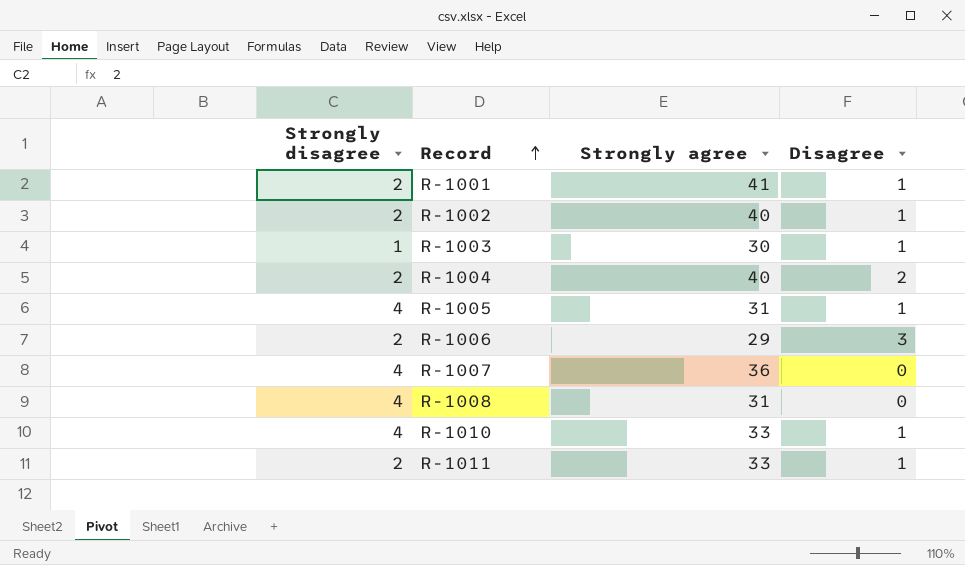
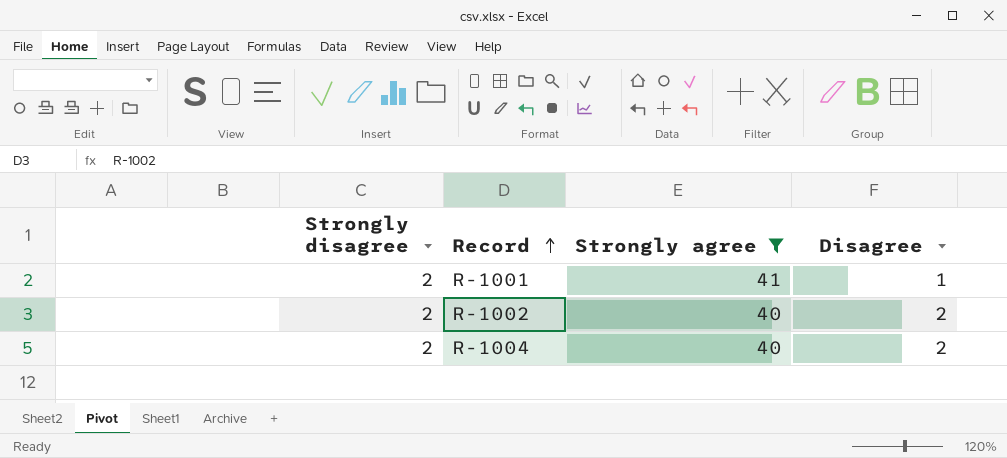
filter: none -> Strongly agree >= 40
R-1002 | Disagree: 1 -> 2

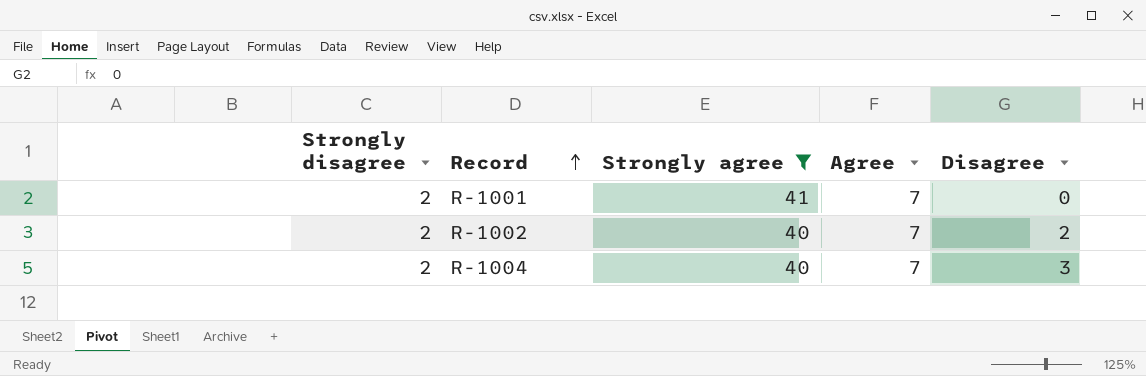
column Agree | position: none -> 4
R-1001 | Disagree: 1 -> 0
R-1004 | Disagree: 2 -> 3

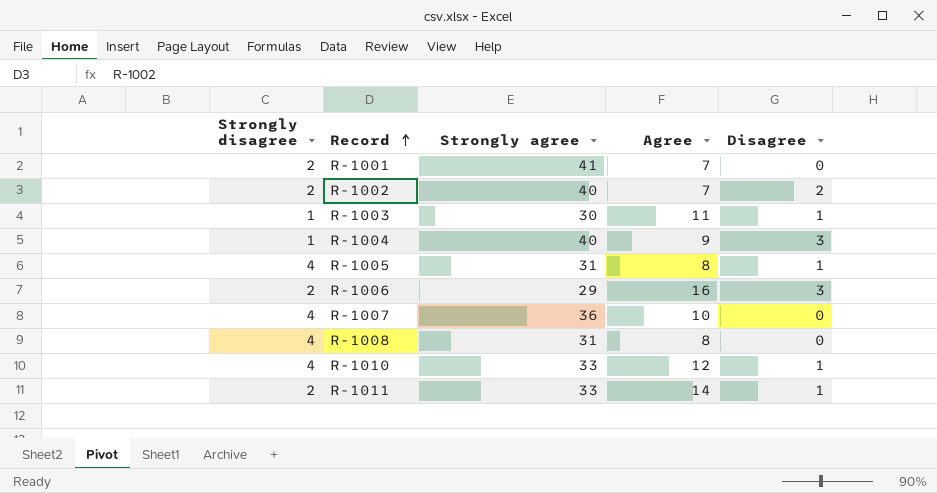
filter: Strongly agree >= 40 -> none
R-1004 | Strongly disagree: 2 -> 1
R-1004 | Agree: 7 -> 9

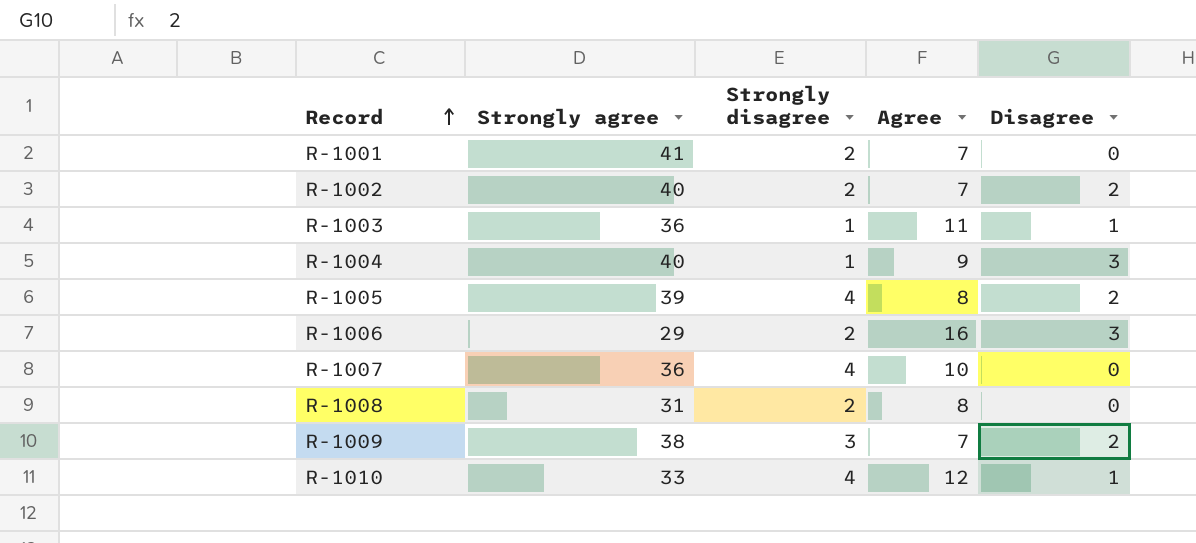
column Strongly disagree | position: 1 -> 3
row R-1011: 2 | 33 | 14 | 1 -> none
R-1003 | Strongly agree: 30 -> 36
R-1005 | Strongly agree: 31 -> 39
R-1005 | Disagree: 1 -> 2
R-1008 | Strongly disagree: 4 -> 2
row R-1009: none -> 38 | 3 | 7 | 2

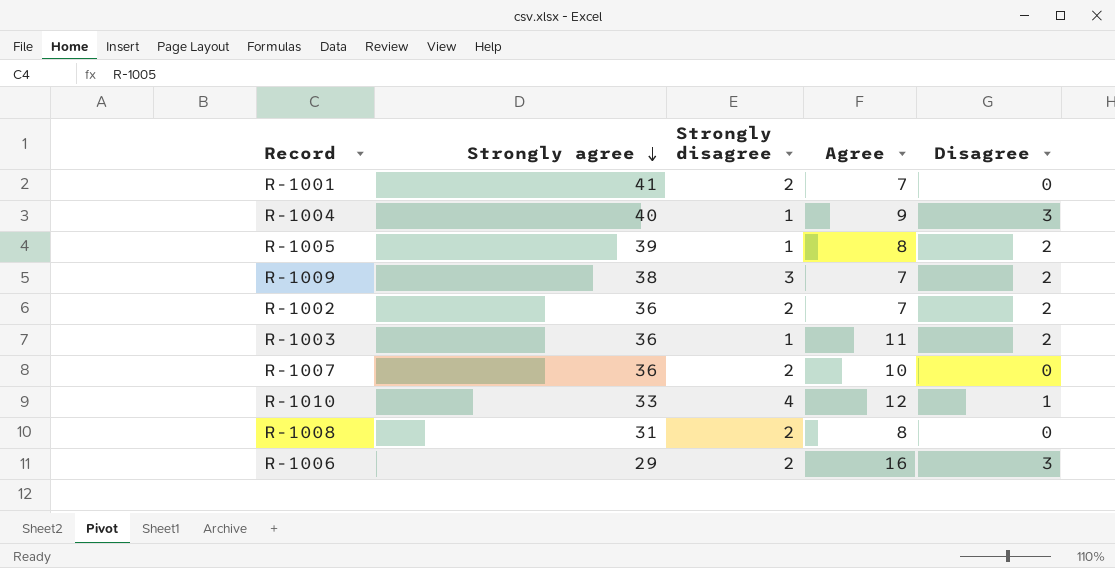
row order: Record ascending -> Strongly agree descending
R-1005 | Strongly disagree: 4 -> 1
R-1002 | Strongly agree: 40 -> 36
R-1003 | Disagree: 1 -> 2
R-1007 | Strongly disagree: 4 -> 2

